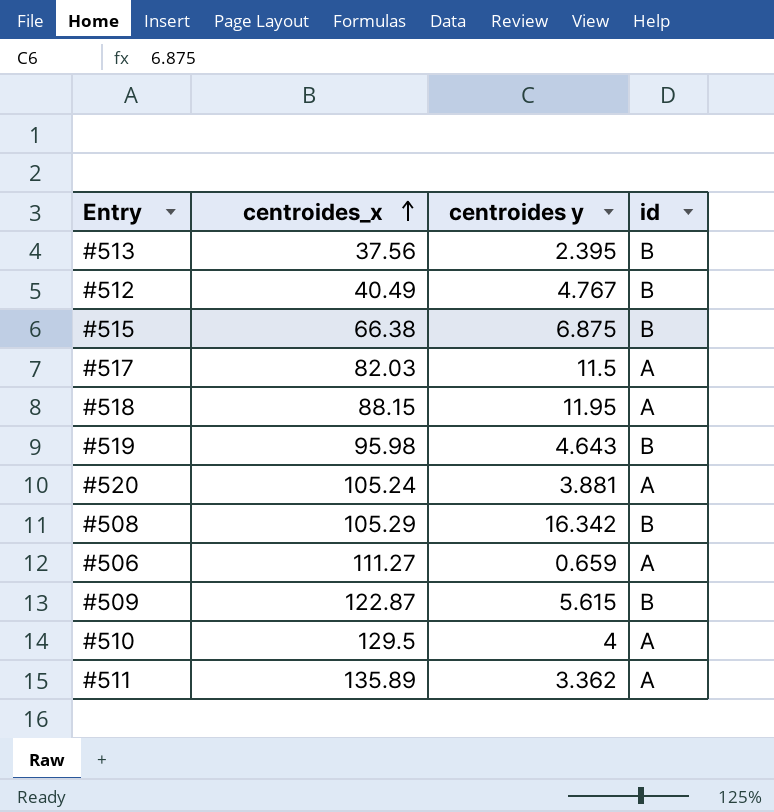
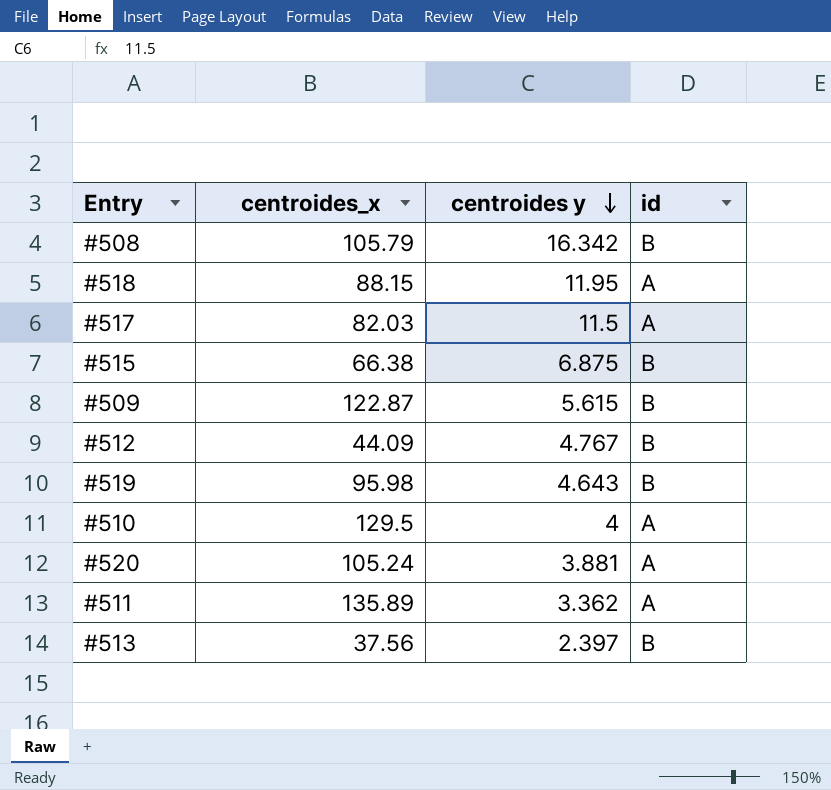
row order: centroides_x ascending -> centroides y descending
row #506: 111.27 | 0.659 | A -> none
#508 | centroides_x: 105.29 -> 105.79
#512 | centroides_x: 40.49 -> 44.09
#513 | centroides y: 2.395 -> 2.397

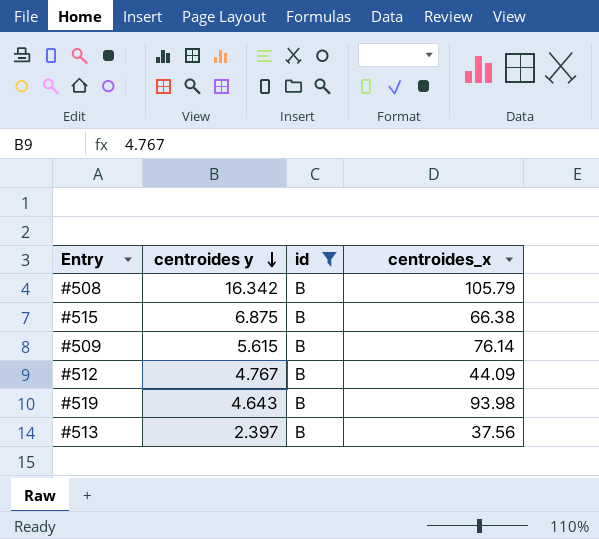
filter: none -> id = B
column centroides_x | position: 2 -> 4
#509 | centroides_x: 122.87 -> 76.14
#519 | centroides_x: 95.98 -> 93.98

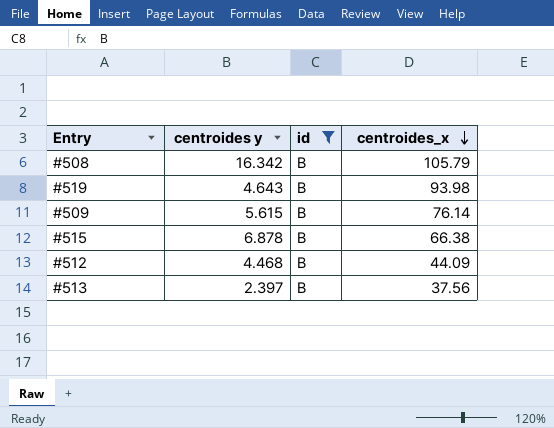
row order: centroides y descending -> centroides_x descending
#515 | centroides y: 6.875 -> 6.878
#512 | centroides y: 4.767 -> 4.468

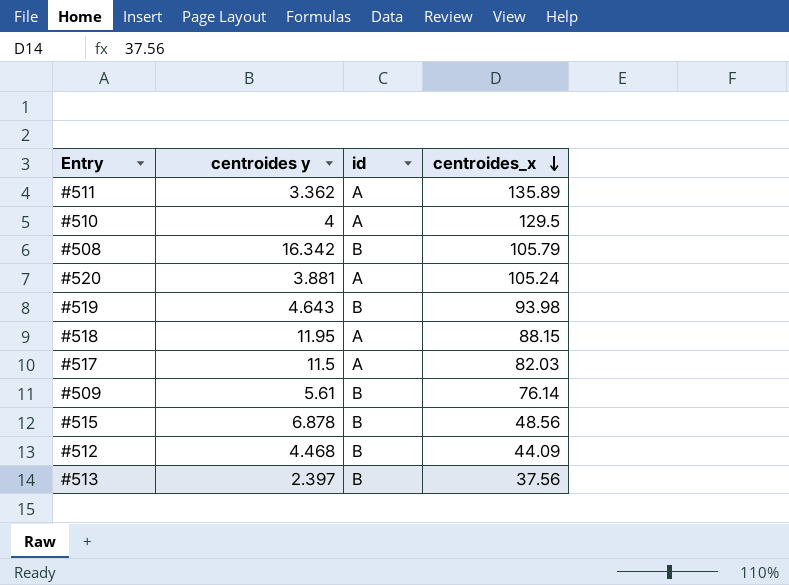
filter: id = B -> none
#509 | centroides y: 5.615 -> 5.61
#515 | centroides_x: 66.38 -> 48.56

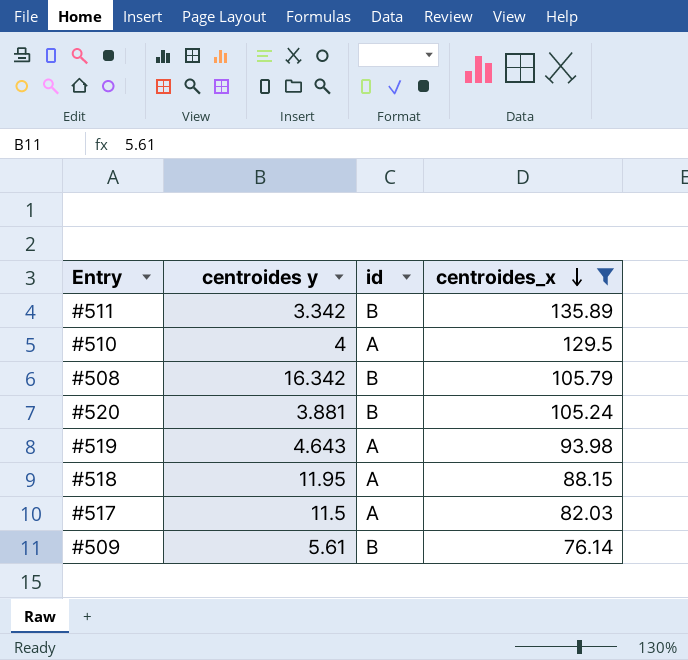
filter: none -> centroides_x >= 76.14
#511 | centroides y: 3.362 -> 3.342
#511 | id: A -> B
#520 | id: A -> B
#519 | id: B -> A

